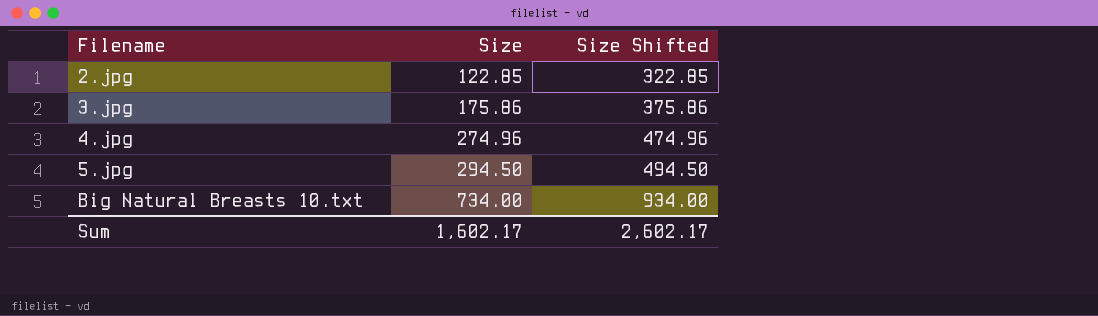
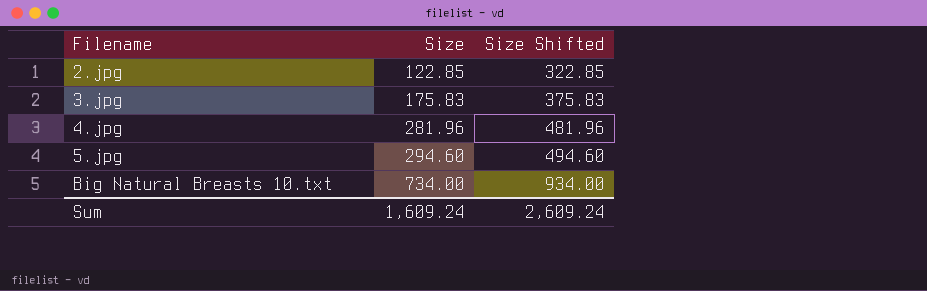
3.jpg | Size: 175.86 -> 175.83
3.jpg | Size Shifted: 375.86 -> 375.83
4.jpg | Size: 274.96 -> 281.96
4.jpg | Size Shifted: 474.96 -> 481.96
5.jpg | Size: 294.50 -> 294.60
5.jpg | Size Shifted: 494.50 -> 494.60
Sum | Size: 1,602.17 -> 1,609.24
Sum | Size Shifted: 2,602.17 -> 2,609.24

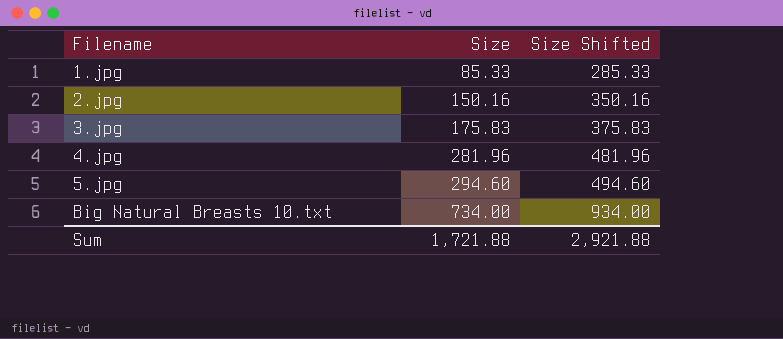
row 1.jpg: none -> 85.33 | 285.33
2.jpg | Size: 122.85 -> 150.16
2.jpg | Size Shifted: 322.85 -> 350.16
Sum | Size: 1,609.24 -> 1,721.88
Sum | Size Shifted: 2,609.24 -> 2,921.88

